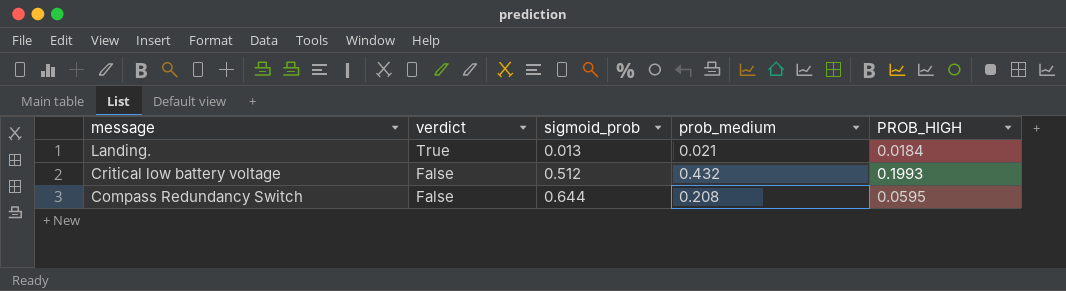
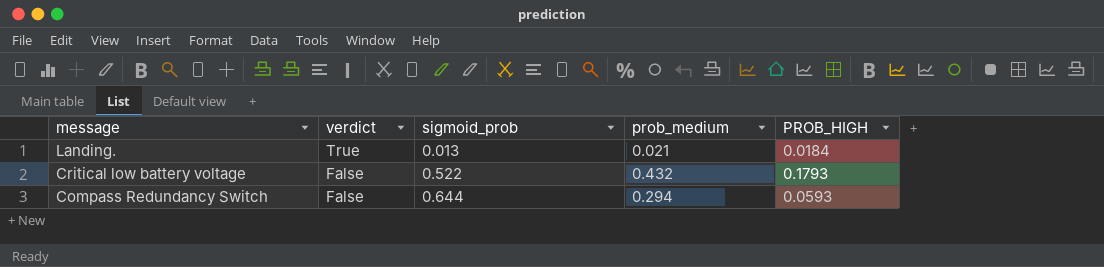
Critical low battery voltage | sigmoid_prob: 0.512 -> 0.522
Critical low battery voltage | PROB_HIGH: 0.1993 -> 0.1793
Compass Redundancy Switch | prob_medium: 0.208 -> 0.294
Compass Redundancy Switch | PROB_HIGH: 0.0595 -> 0.0593

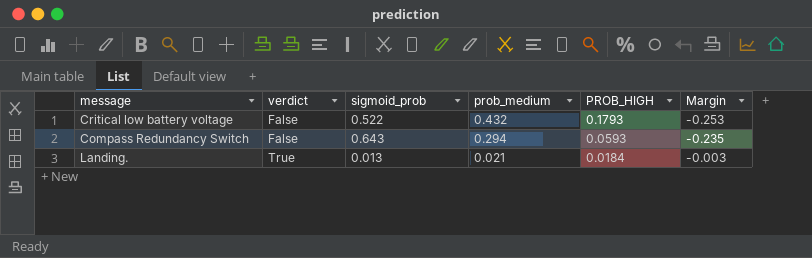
row order: message descending -> verdict ascending
column Margin | formula: none -> [PROB_HIGH] - [prob_medium]
Compass Redundancy Switch | sigmoid_prob: 0.644 -> 0.643

